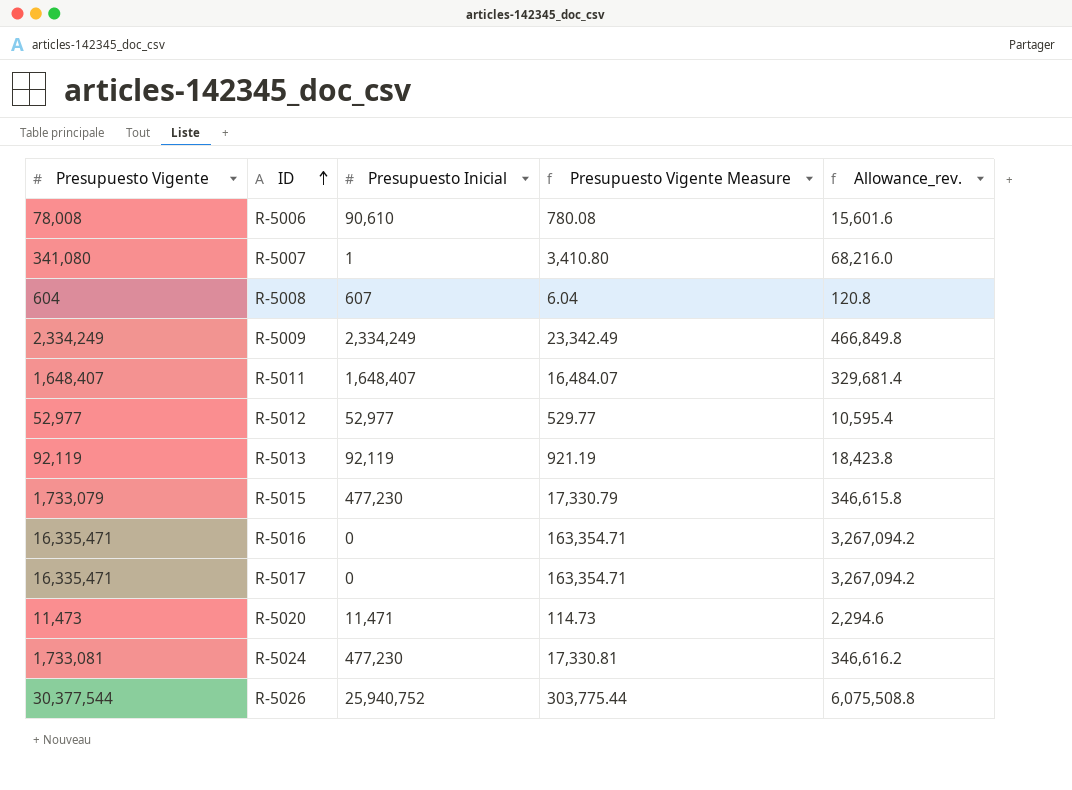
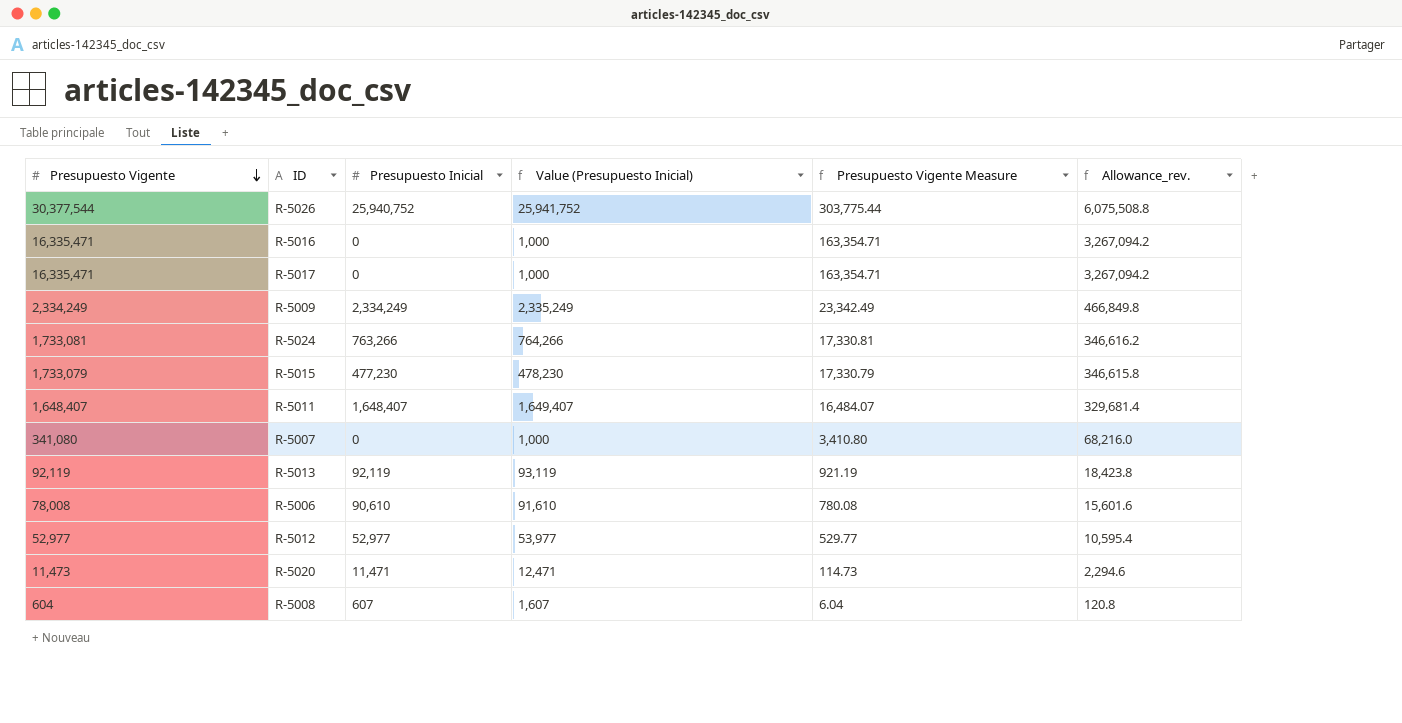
row order: ID ascending -> Presupuesto Vigente descending
column Value (Presupuesto Inicial) | formula: none -> [Presupuesto Inicial] + 1000
R-5024 | Presupuesto Inicial: 477,230 -> 763,266
R-5007 | Presupuesto Inicial: 1 -> 0

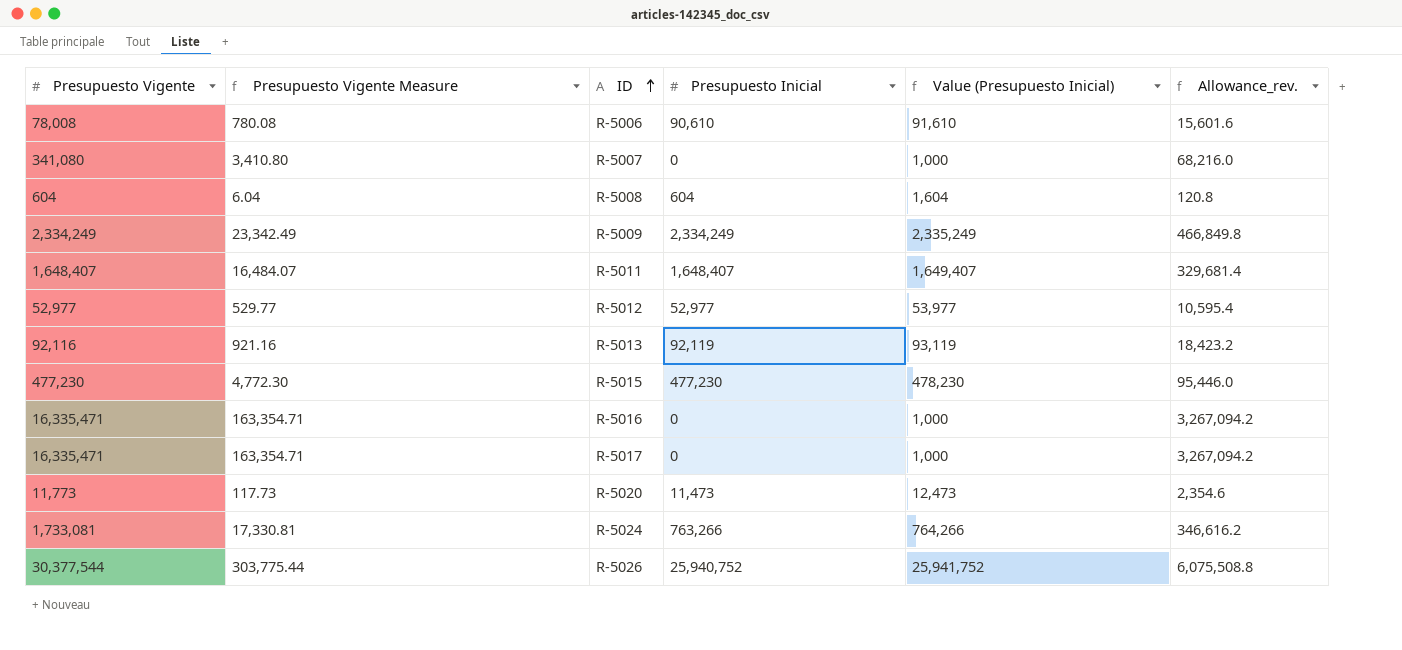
row order: Presupuesto Vigente descending -> ID ascending
column Presupuesto Vigente Measure | position: 5 -> 2
R-5008 | Presupuesto Inicial: 607 -> 604
R-5008 | Value (Presupuesto Inicial): 1,607 -> 1,604
R-5013 | Presupuesto Vigente: 92,119 -> 92,116
R-5013 | Presupuesto Vigente Measure: 921.19 -> 921.16
R-5013 | Allowance_rev.: 18,423.8 -> 18,423.2
R-5015 | Presupuesto Vigente: 1,733,079 -> 477,230
R-5015 | Presupuesto Vigente Measure: 17,330.79 -> 4,772.30
R-5015 | Allowance_rev.: 346,615.8 -> 95,446.0
R-5020 | Presupuesto Vigente: 11,473 -> 11,773
R-5020 | Presupuesto Vigente Measure: 114.73 -> 117.73
R-5020 | Presupuesto Inicial: 11,471 -> 11,473
R-5020 | Value (Presupuesto Inicial): 12,471 -> 12,473
R-5020 | Allowance_rev.: 2,294.6 -> 2,354.6

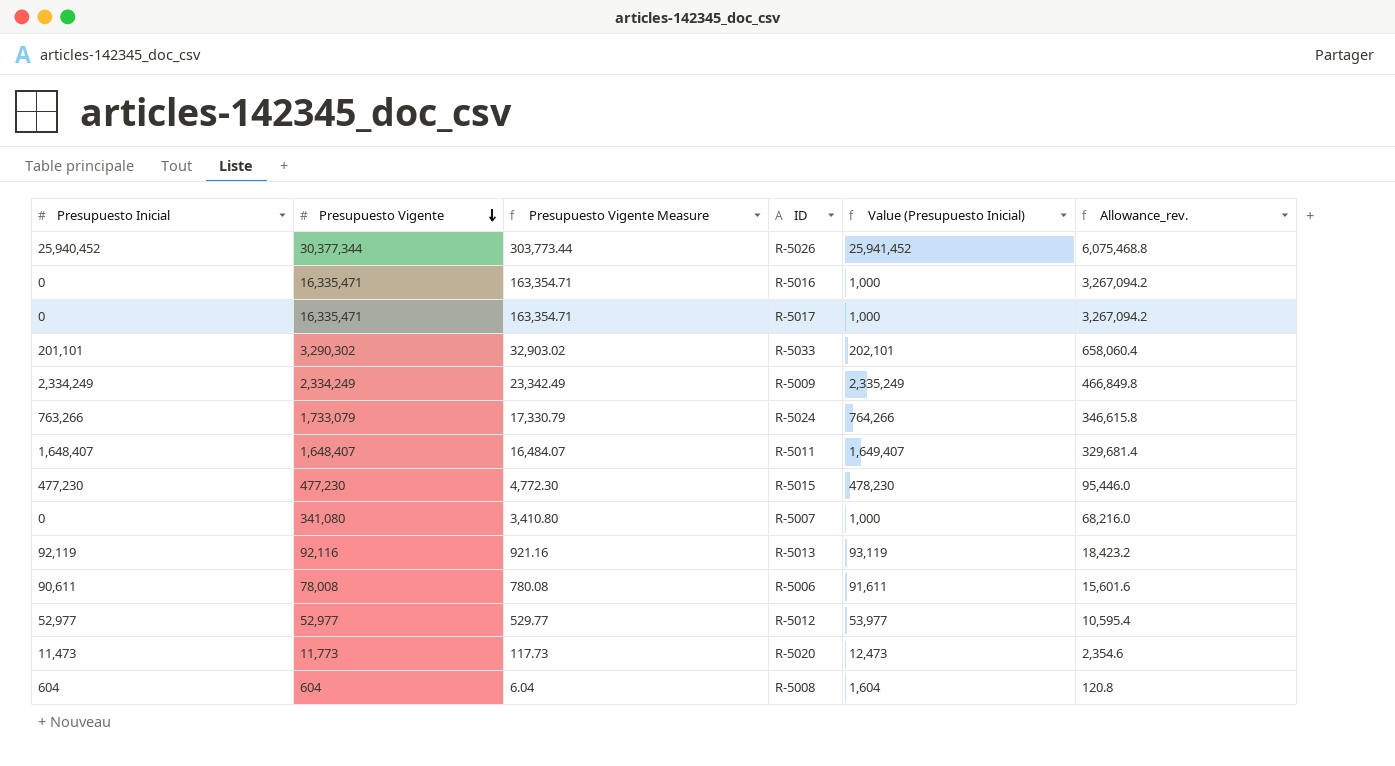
row order: ID ascending -> Presupuesto Vigente descending
column Presupuesto Inicial | position: 4 -> 1
R-5026 | Presupuesto Inicial: 25,940,752 -> 25,940,452
R-5026 | Presupuesto Vigente: 30,377,544 -> 30,377,344
R-5026 | Presupuesto Vigente Measure: 303,775.44 -> 303,773.44
R-5026 | Value (Presupuesto Inicial): 25,941,752 -> 25,941,452
R-5026 | Allowance_rev.: 6,075,508.8 -> 6,075,468.8
row R-5033: none -> 201,101 | 3,290,302 | 32,903.02 | 202,101 | 658,060.4
R-5024 | Presupuesto Vigente: 1,733,081 -> 1,733,079
R-5024 | Presupuesto Vigente Measure: 17,330.81 -> 17,330.79
R-5024 | Allowance_rev.: 346,616.2 -> 346,615.8
R-5006 | Presupuesto Inicial: 90,610 -> 90,611
R-5006 | Value (Presupuesto Inicial): 91,610 -> 91,611

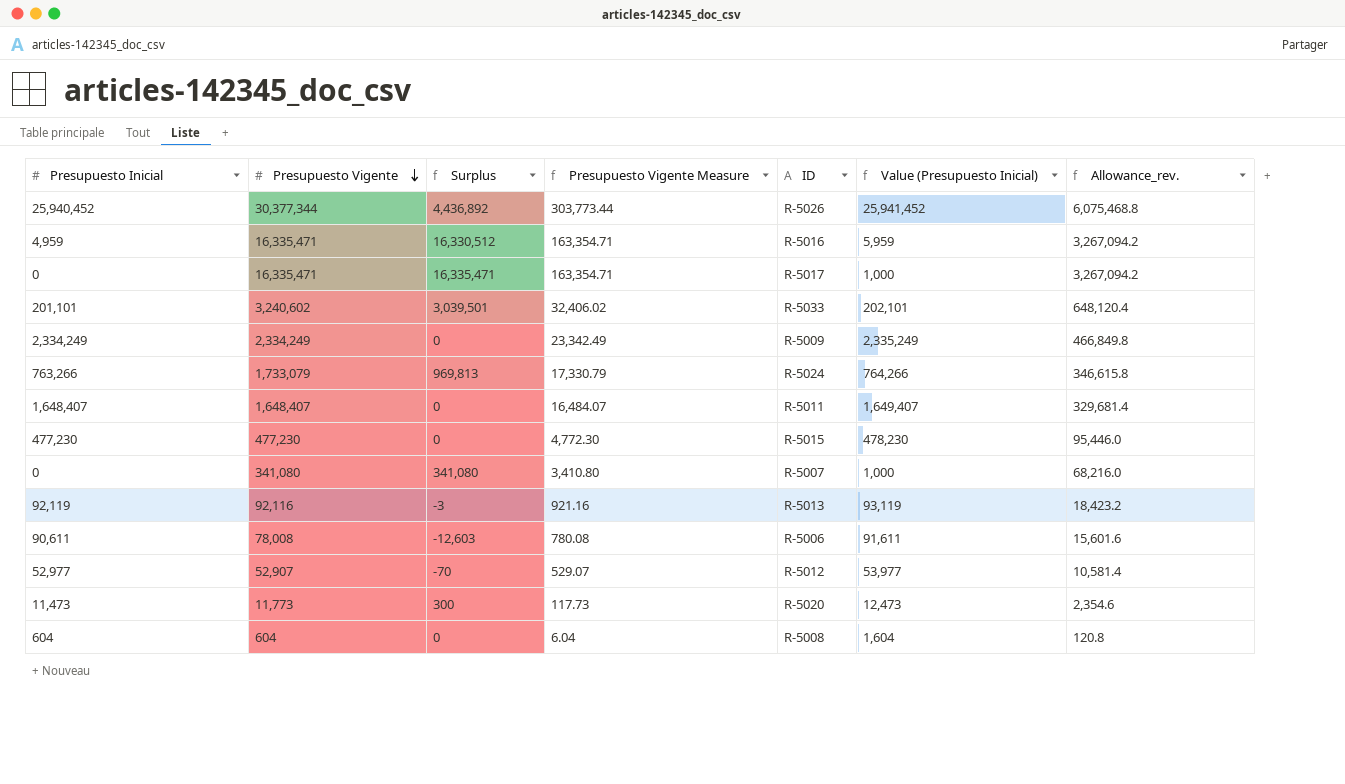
column Surplus | formula: none -> [Presupuesto Vigente] - [Presupuesto Inicial]
R-5016 | Presupuesto Inicial: 0 -> 4,959
R-5016 | Value (Presupuesto Inicial): 1,000 -> 5,959
R-5033 | Presupuesto Vigente: 3,290,302 -> 3,240,602
R-5033 | Presupuesto Vigente Measure: 32,903.02 -> 32,406.02
R-5033 | Allowance_rev.: 658,060.4 -> 648,120.4
R-5012 | Presupuesto Vigente: 52,977 -> 52,907
R-5012 | Presupuesto Vigente Measure: 529.77 -> 529.07
R-5012 | Allowance_rev.: 10,595.4 -> 10,581.4

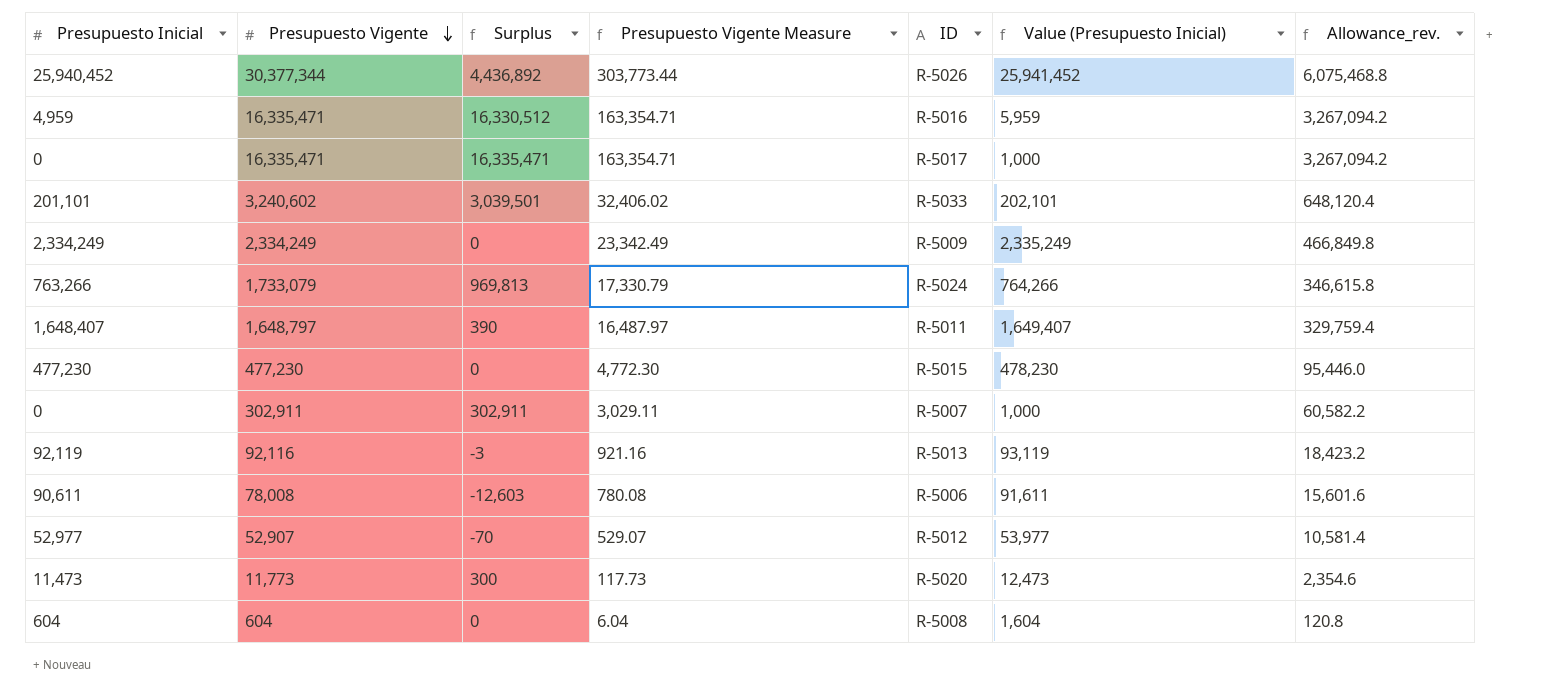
R-5011 | Presupuesto Vigente: 1,648,407 -> 1,648,797
R-5011 | Surplus: 0 -> 390
R-5011 | Presupuesto Vigente Measure: 16,484.07 -> 16,487.97
R-5011 | Allowance_rev.: 329,681.4 -> 329,759.4
R-5007 | Presupuesto Vigente: 341,080 -> 302,911
R-5007 | Surplus: 341,080 -> 302,911
R-5007 | Presupuesto Vigente Measure: 3,410.80 -> 3,029.11
R-5007 | Allowance_rev.: 68,216.0 -> 60,582.2

